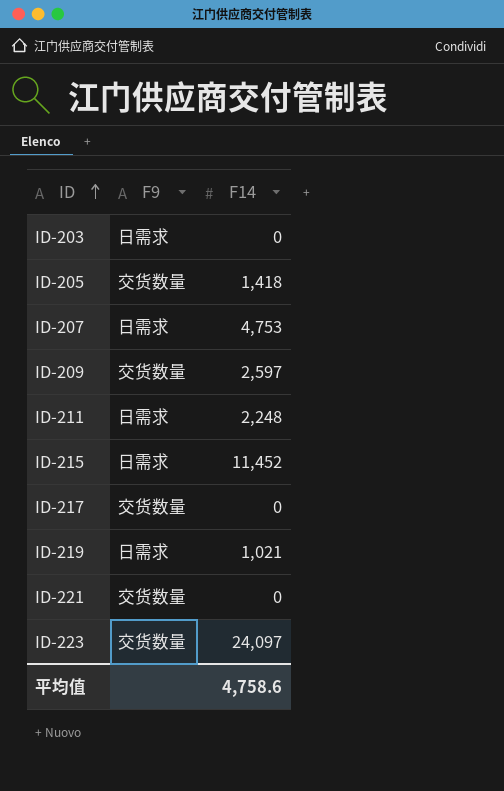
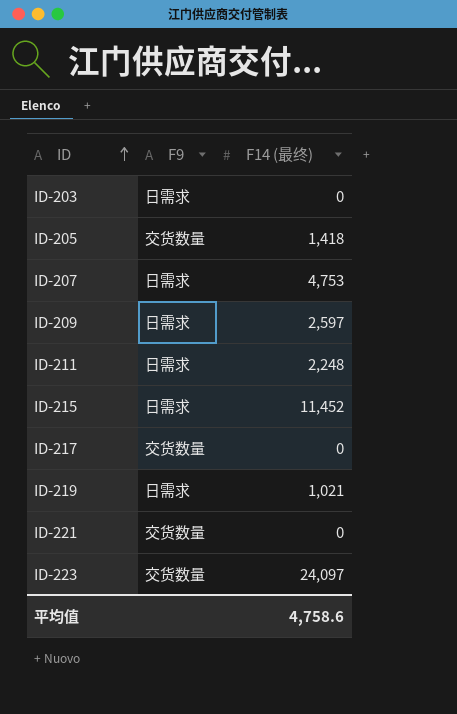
column name: F14 -> F14 (最终)
ID-209 | F9: 交货数量 -> 日需求

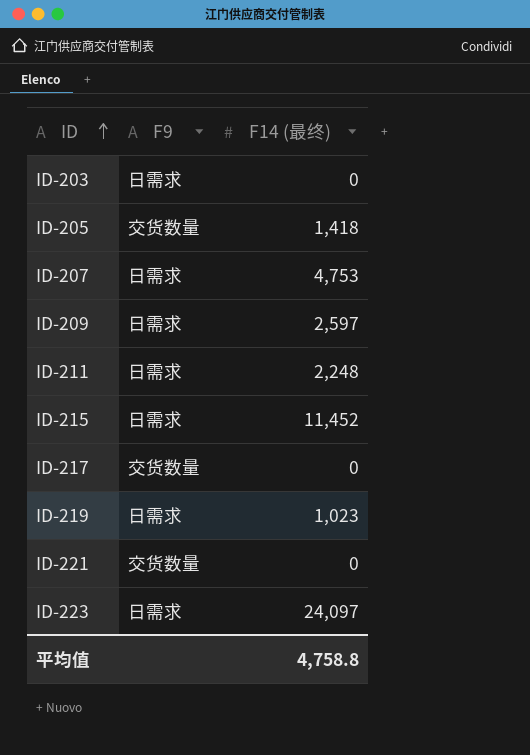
ID-219 | F14 (最终): 1,021 -> 1,023
ID-223 | F9: 交货数量 -> 日需求
平均值 | F14 (最终): 4,758.6 -> 4,758.8

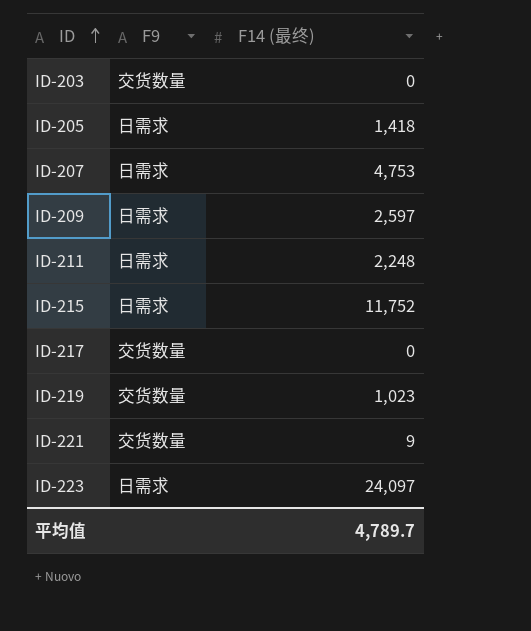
ID-203 | F9: 日需求 -> 交货数量
ID-205 | F9: 交货数量 -> 日需求
ID-215 | F14 (最终): 11,452 -> 11,752
ID-219 | F9: 日需求 -> 交货数量
ID-221 | F14 (最终): 0 -> 9
平均值 | F14 (最终): 4,758.8 -> 4,789.7

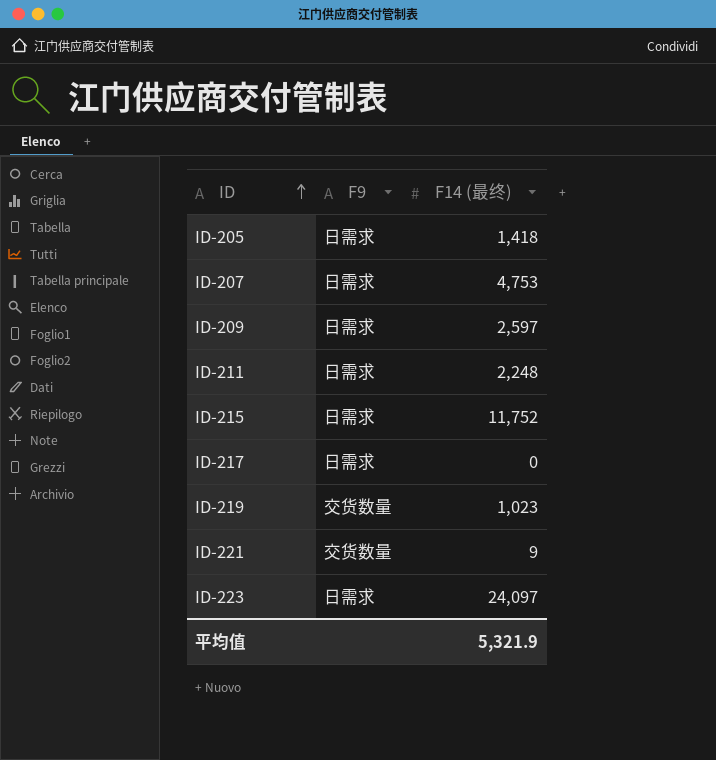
row ID-203: 交货数量 | 0 -> none
ID-217 | F9: 交货数量 -> 日需求
平均值 | F14 (最终): 4,789.7 -> 5,321.9

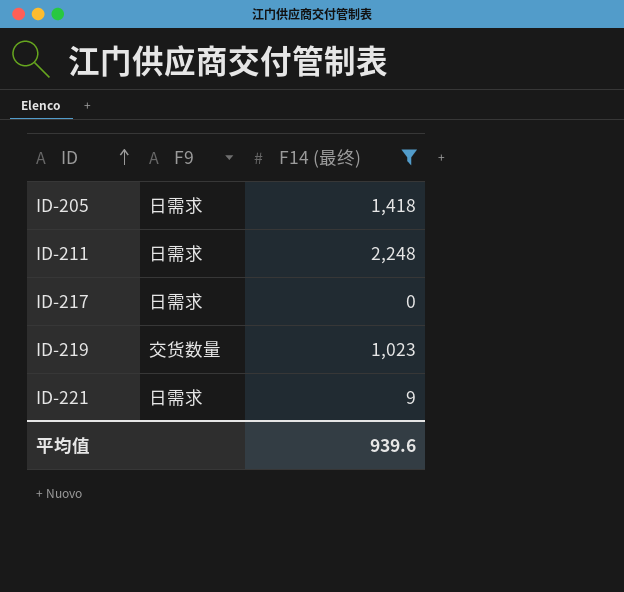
filter: none -> F14 (最终) <= 2,248
ID-221 | F9: 交货数量 -> 日需求
平均值 | F14 (最终): 5,321.9 -> 939.6

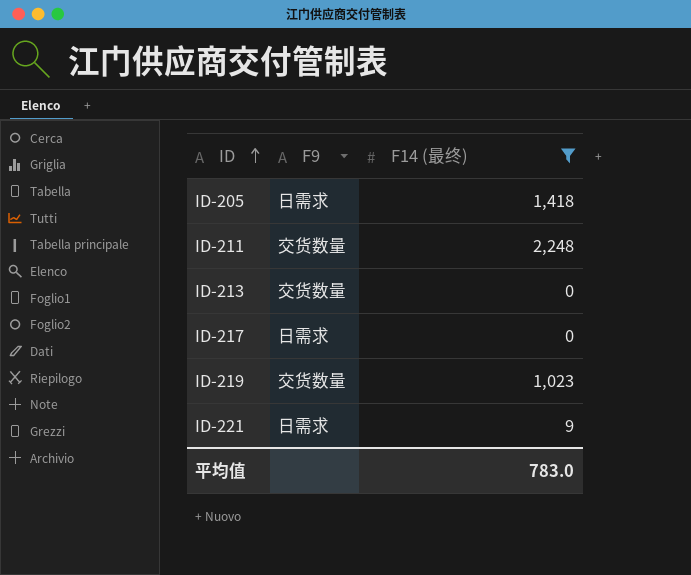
ID-211 | F9: 日需求 -> 交货数量
row ID-213: none -> 交货数量 | 0
平均值 | F14 (最终): 939.6 -> 783.0

